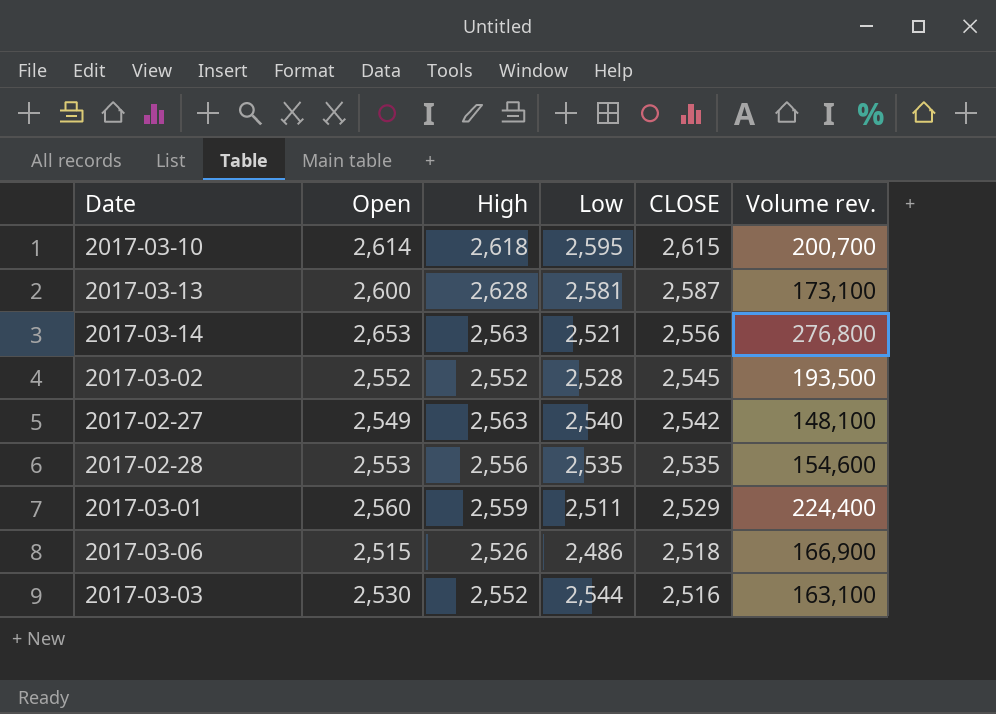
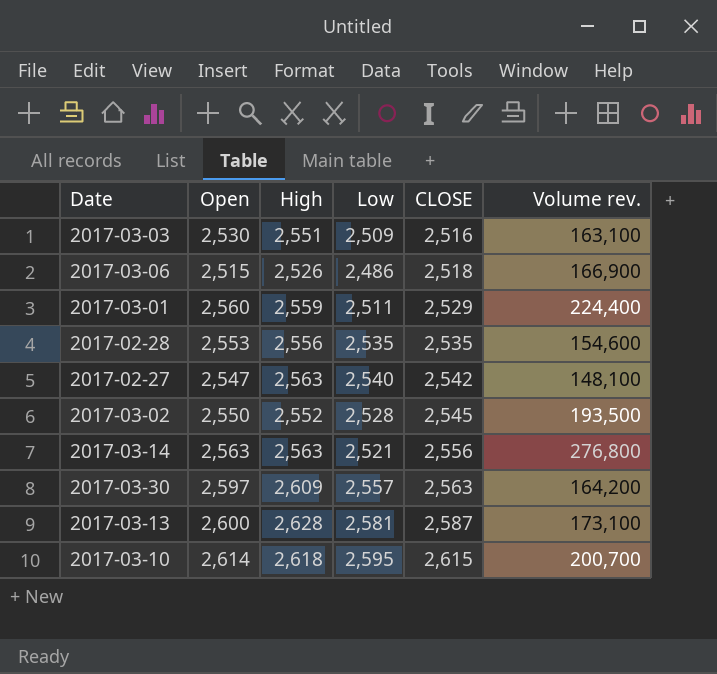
row order: CLOSE descending -> CLOSE ascending
2017-03-03 | High: 2,552 -> 2,551
2017-03-03 | Low: 2,544 -> 2,509
2017-02-27 | Open: 2,549 -> 2,547
2017-03-02 | Open: 2,552 -> 2,550
2017-03-14 | Open: 2,653 -> 2,563
row 2017-03-30: none -> 2,597 | 2,609 | 2,557 | 2,563 | 164,200

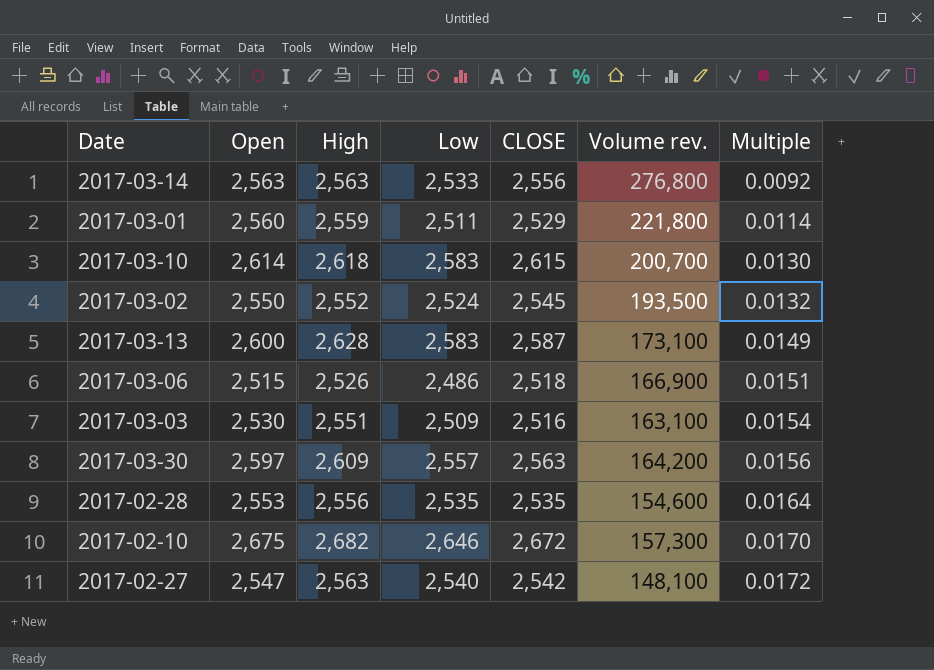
row order: CLOSE ascending -> Multiple ascending
column Multiple | formula: none -> [CLOSE] / [Volume rev.]
2017-03-14 | Low: 2,521 -> 2,533
2017-03-01 | Volume rev.: 224,400 -> 221,800
2017-03-10 | Low: 2,595 -> 2,583
2017-03-02 | Low: 2,528 -> 2,524
2017-03-13 | Low: 2,581 -> 2,583
row 2017-02-10: none -> 2,675 | 2,682 | 2,646 | 2,672 | 157,300 | 0.0170

